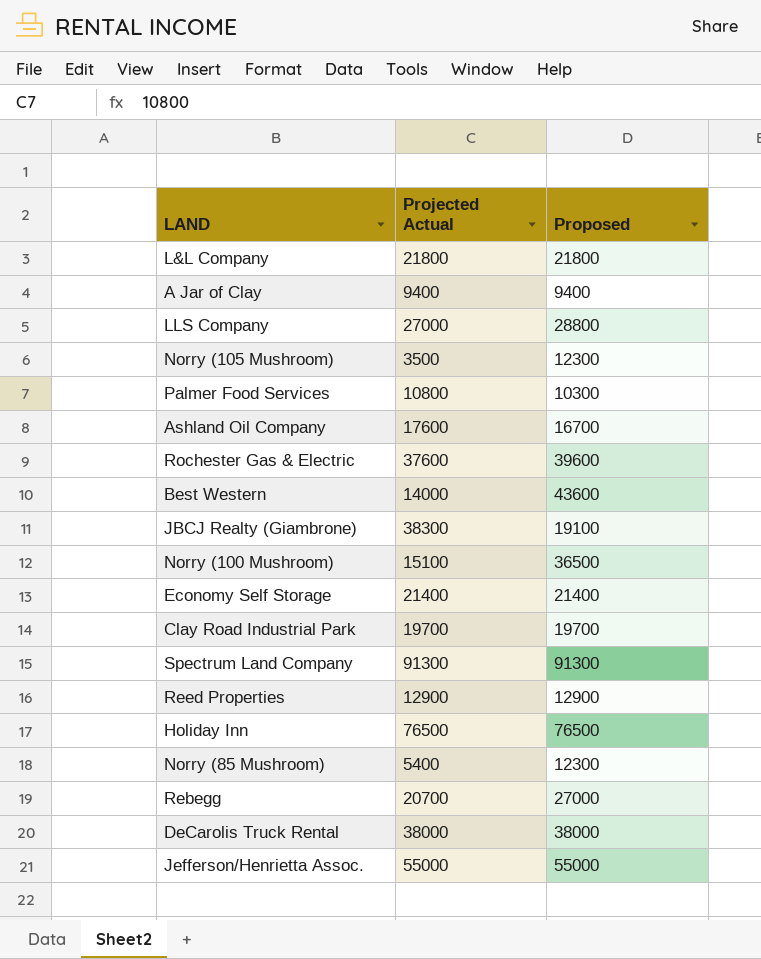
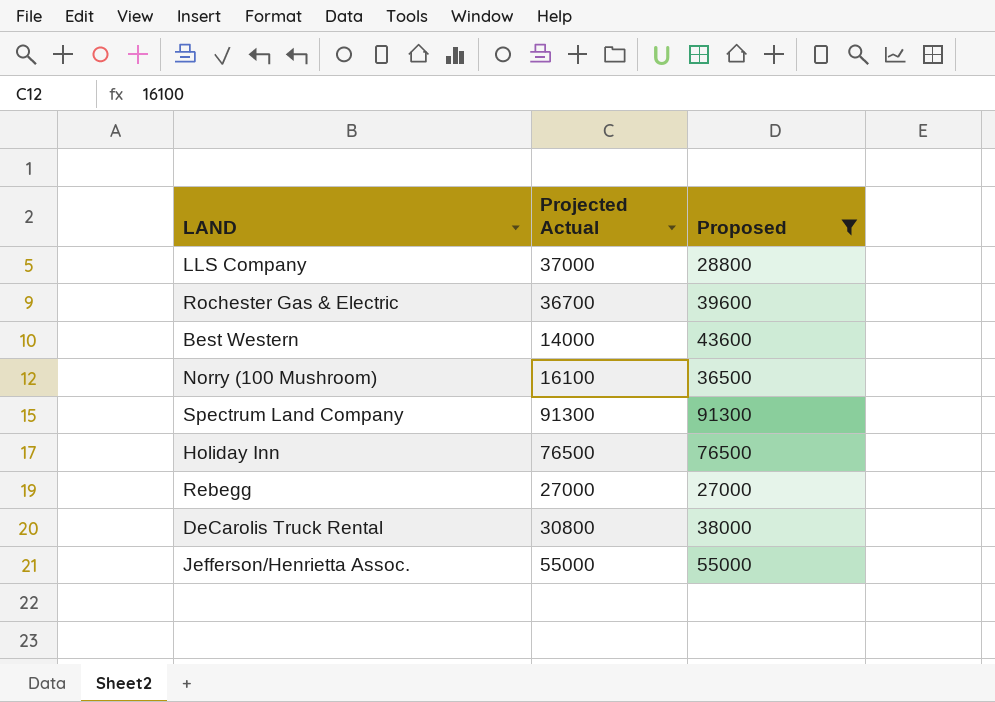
filter: none -> Proposed >= 27000
LLS Company | Projected Actual: 27000 -> 37000
Rochester Gas & Electric | Projected Actual: 37600 -> 36700
Norry (100 Mushroom) | Projected Actual: 15100 -> 16100
Rebegg | Projected Actual: 20700 -> 27000
DeCarolis Truck Rental | Projected Actual: 38000 -> 30800

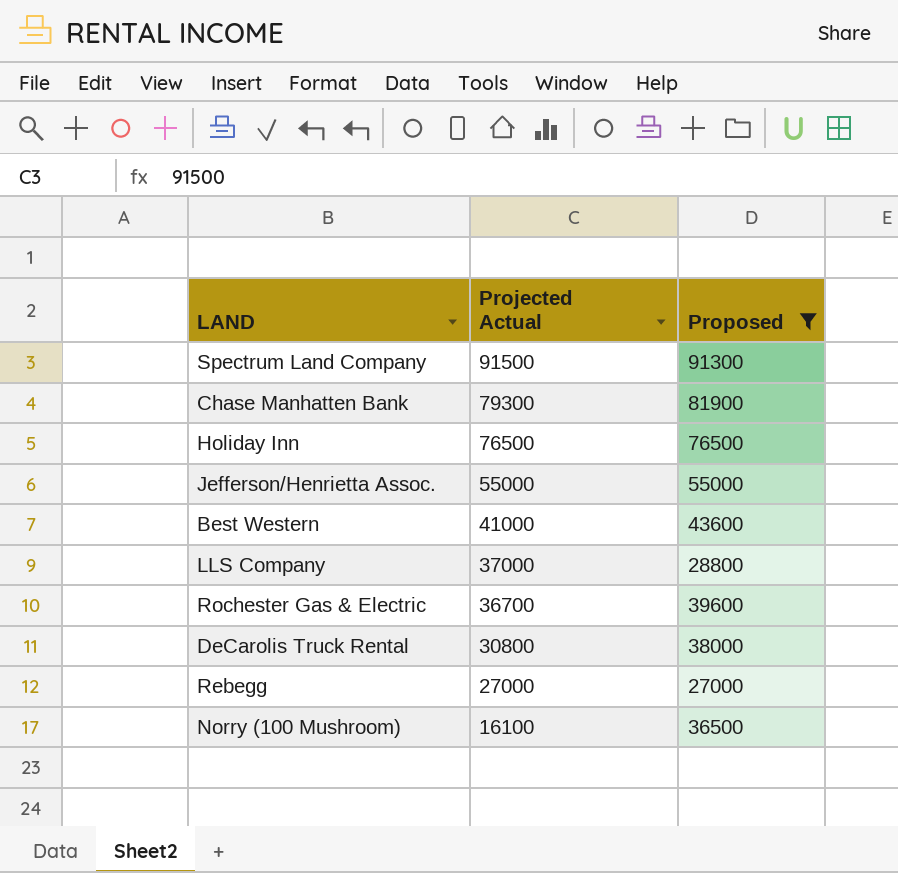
row order: none -> Projected Actual descending
Spectrum Land Company | Projected Actual: 91300 -> 91500
row Chase Manhatten Bank: none -> 79300 | 81900
Best Western | Projected Actual: 14000 -> 41000

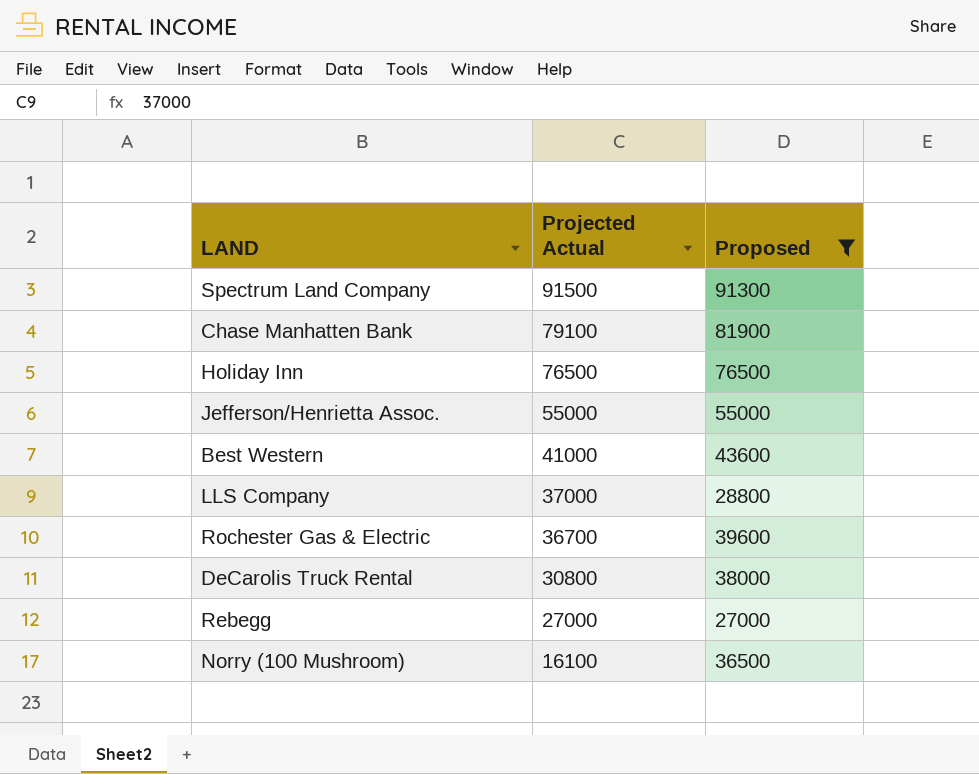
Chase Manhatten Bank | Projected Actual: 79300 -> 79100

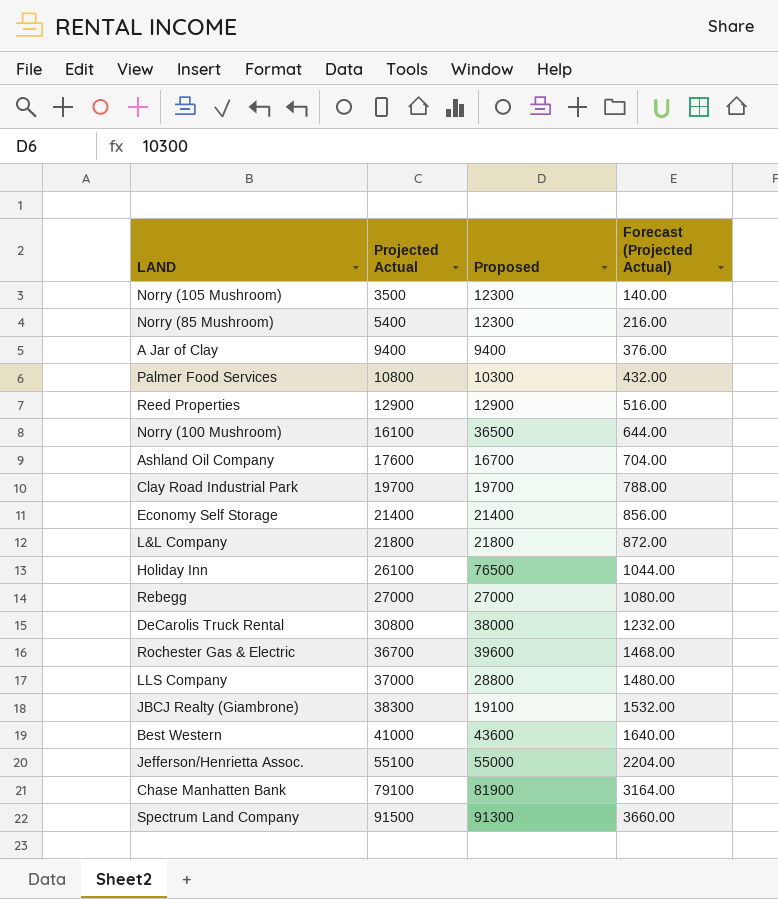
filter: Proposed >= 27000 -> none
row order: Projected Actual descending -> Projected Actual ascending
column Forecast (Projected Actual) | formula: none -> [Projected Actual] * 0.04
Holiday Inn | Projected Actual: 76500 -> 26100
Jefferson/Henrietta Assoc. | Projected Actual: 55000 -> 55100

